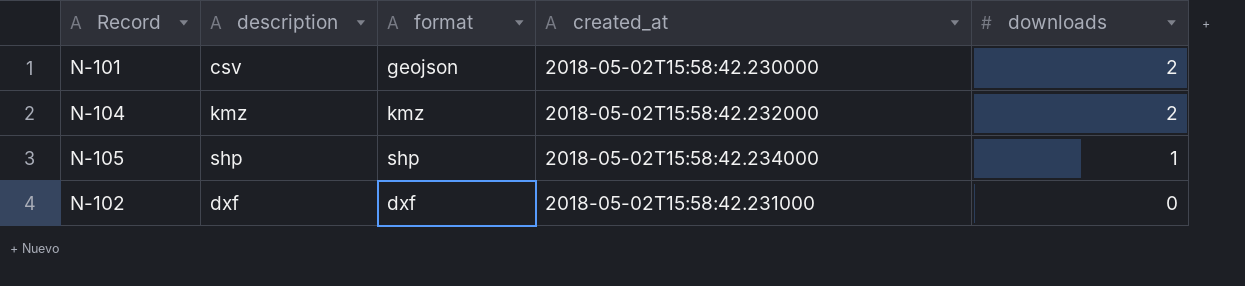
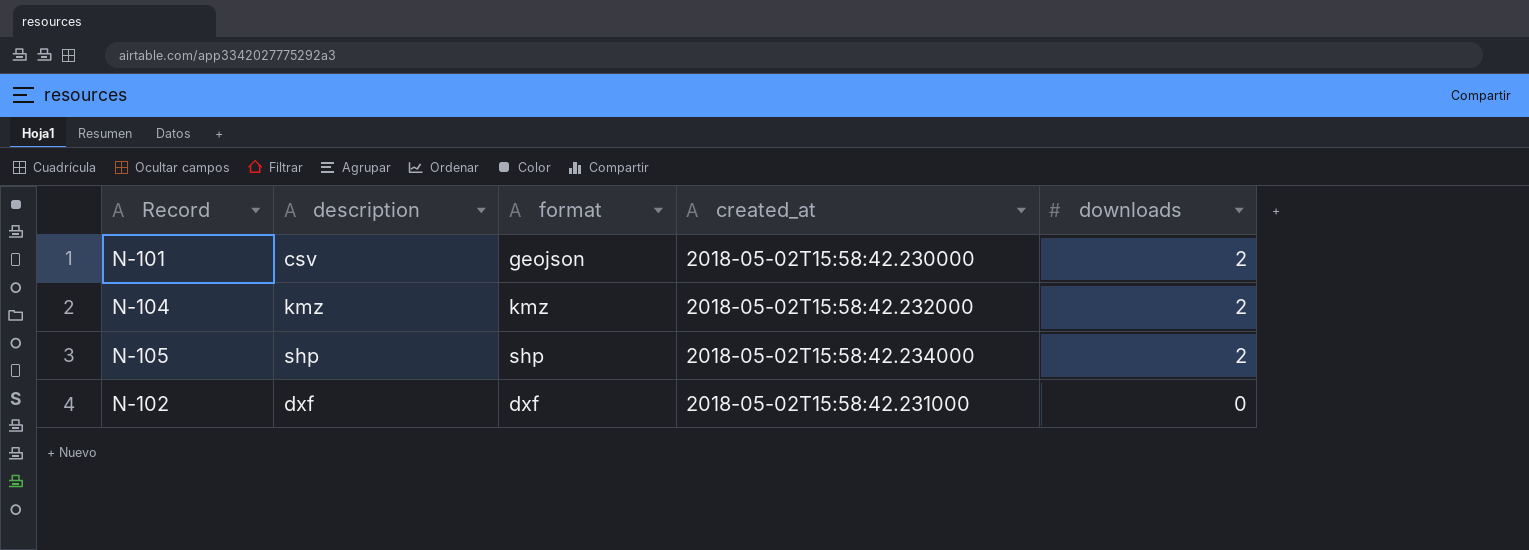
N-105 | downloads: 1 -> 2

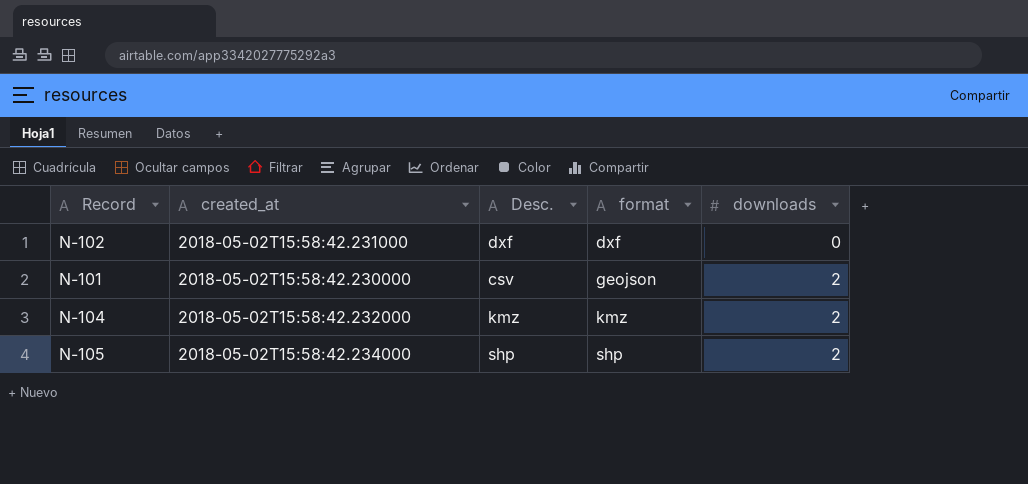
row order: downloads descending -> format ascending
column created_at | position: 4 -> 2
column name: description -> Desc.

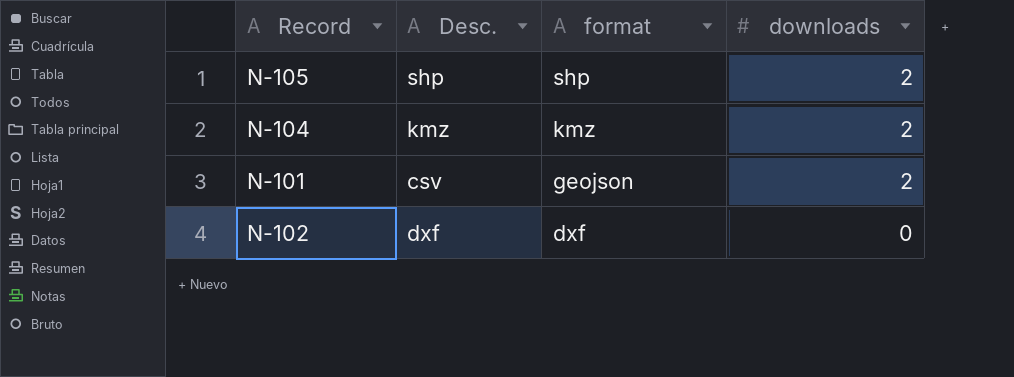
row order: format ascending -> format descending
column created_at | position: 2 -> none

